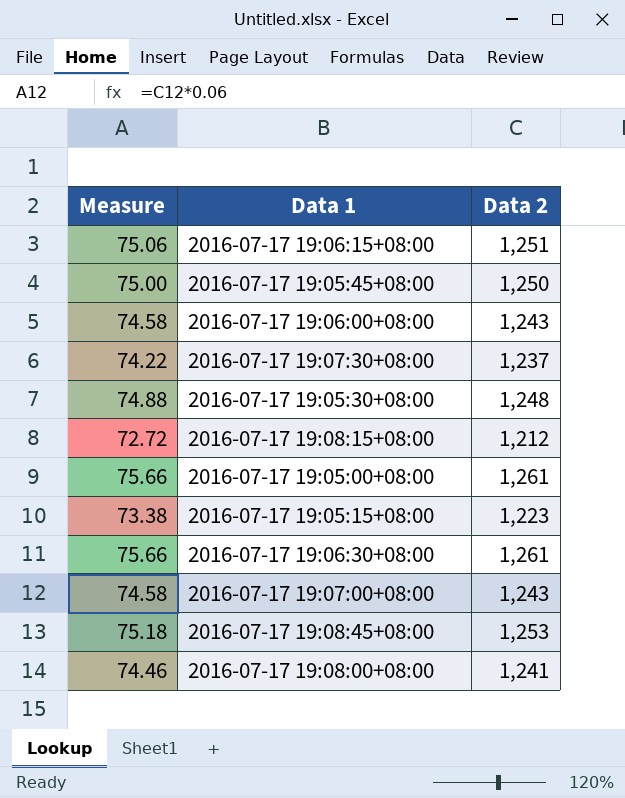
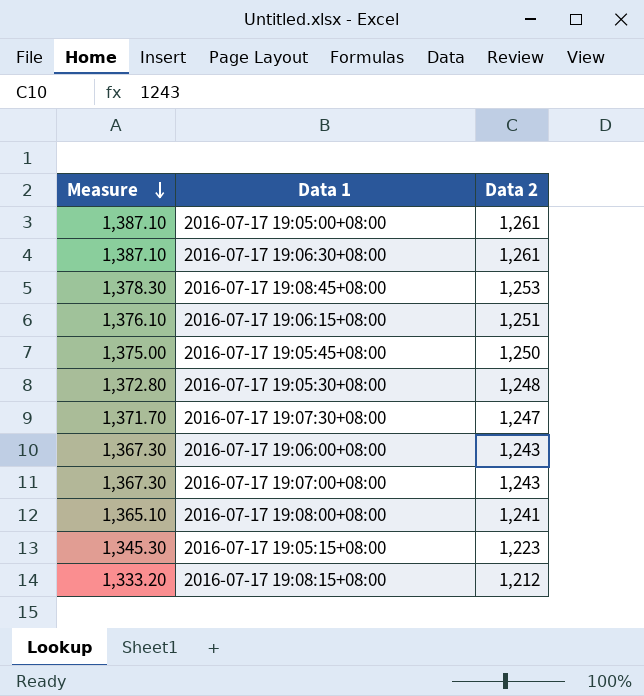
row order: none -> Measure descending
column Measure | formula: [Data 2] * 0.06 -> [Data 2] * 1.1
2016-07-17 19:07:30+08:00 | Data 2: 1,237 -> 1,247

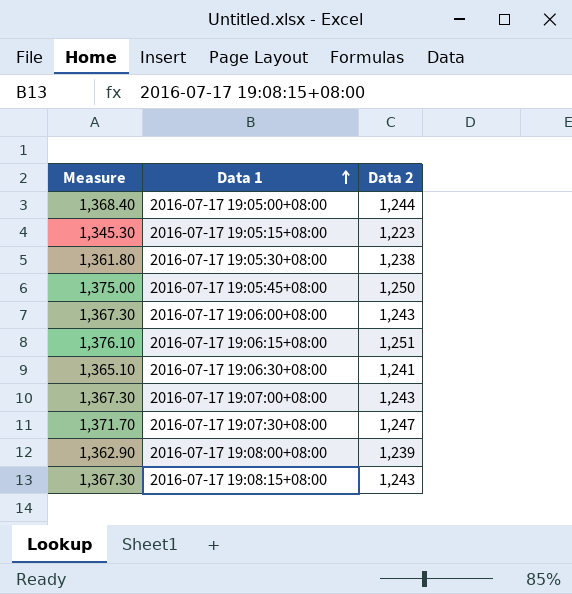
row order: Measure descending -> Data 1 ascending
row 2016-07-17 19:08:45+08:00: 1,378.30 | 1,253 -> none
2016-07-17 19:05:00+08:00 | Measure: 1,387.10 -> 1,368.40
2016-07-17 19:05:00+08:00 | Data 2: 1,261 -> 1,244
2016-07-17 19:05:30+08:00 | Measure: 1,372.80 -> 1,361.80
2016-07-17 19:05:30+08:00 | Data 2: 1,248 -> 1,238
2016-07-17 19:06:30+08:00 | Measure: 1,387.10 -> 1,365.10
2016-07-17 19:06:30+08:00 | Data 2: 1,261 -> 1,241
2016-07-17 19:08:00+08:00 | Measure: 1,365.10 -> 1,362.90
2016-07-17 19:08:00+08:00 | Data 2: 1,241 -> 1,239
2016-07-17 19:08:15+08:00 | Measure: 1,333.20 -> 1,367.30
2016-07-17 19:08:15+08:00 | Data 2: 1,212 -> 1,243

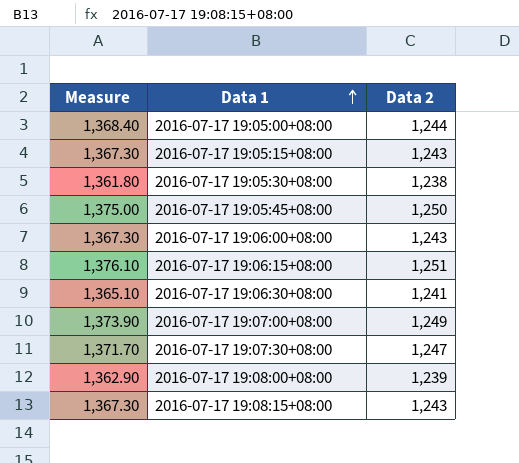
2016-07-17 19:05:15+08:00 | Measure: 1,345.30 -> 1,367.30
2016-07-17 19:05:15+08:00 | Data 2: 1,223 -> 1,243
2016-07-17 19:07:00+08:00 | Measure: 1,367.30 -> 1,373.90
2016-07-17 19:07:00+08:00 | Data 2: 1,243 -> 1,249

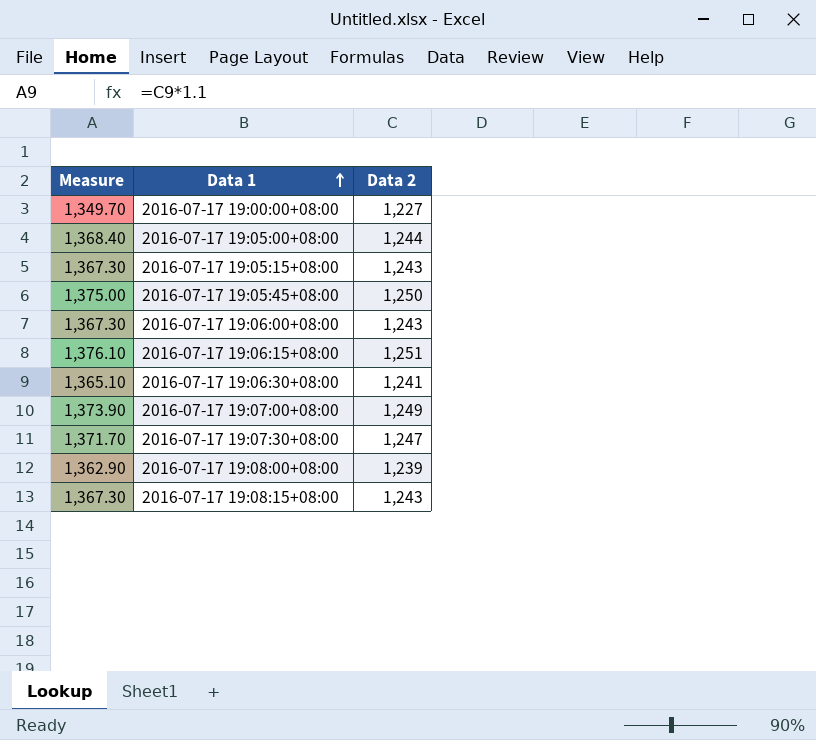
row 2016-07-17 19:05:30+08:00: 1,361.80 | 1,238 -> none
row 2016-07-17 19:00:00+08:00: none -> 1,349.70 | 1,227

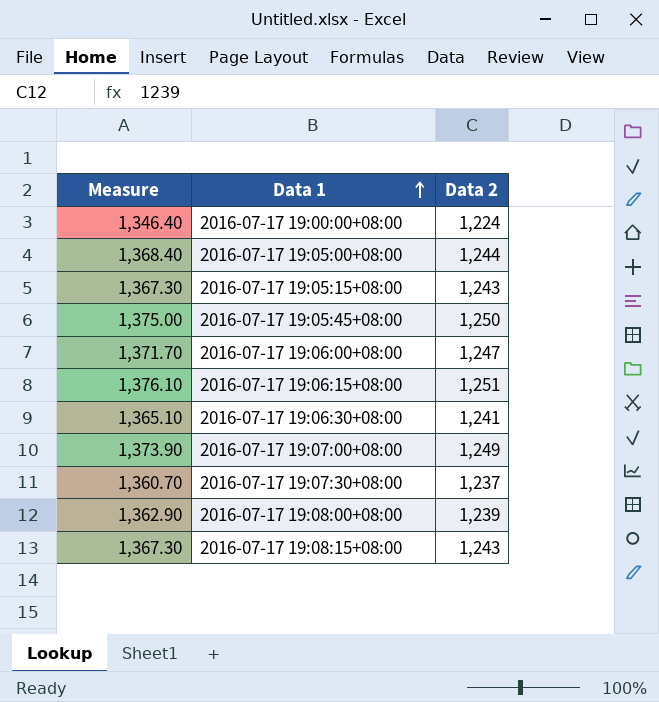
2016-07-17 19:00:00+08:00 | Measure: 1,349.70 -> 1,346.40
2016-07-17 19:00:00+08:00 | Data 2: 1,227 -> 1,224
2016-07-17 19:06:00+08:00 | Measure: 1,367.30 -> 1,371.70
2016-07-17 19:06:00+08:00 | Data 2: 1,243 -> 1,247
2016-07-17 19:07:30+08:00 | Measure: 1,371.70 -> 1,360.70
2016-07-17 19:07:30+08:00 | Data 2: 1,247 -> 1,237

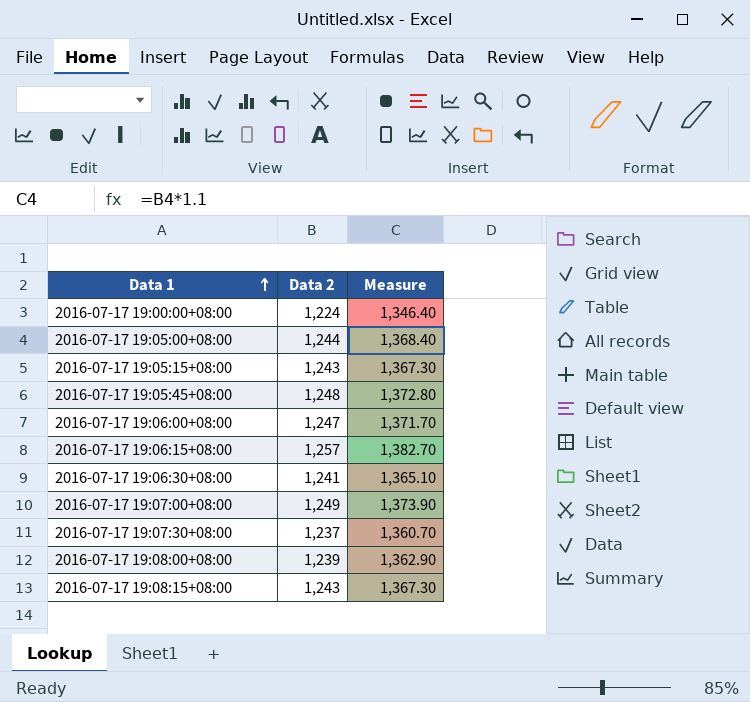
column Measure | position: 1 -> 3
2016-07-17 19:05:45+08:00 | Data 2: 1,250 -> 1,248
2016-07-17 19:05:45+08:00 | Measure: 1,375.00 -> 1,372.80
2016-07-17 19:06:15+08:00 | Data 2: 1,251 -> 1,257
2016-07-17 19:06:15+08:00 | Measure: 1,376.10 -> 1,382.70

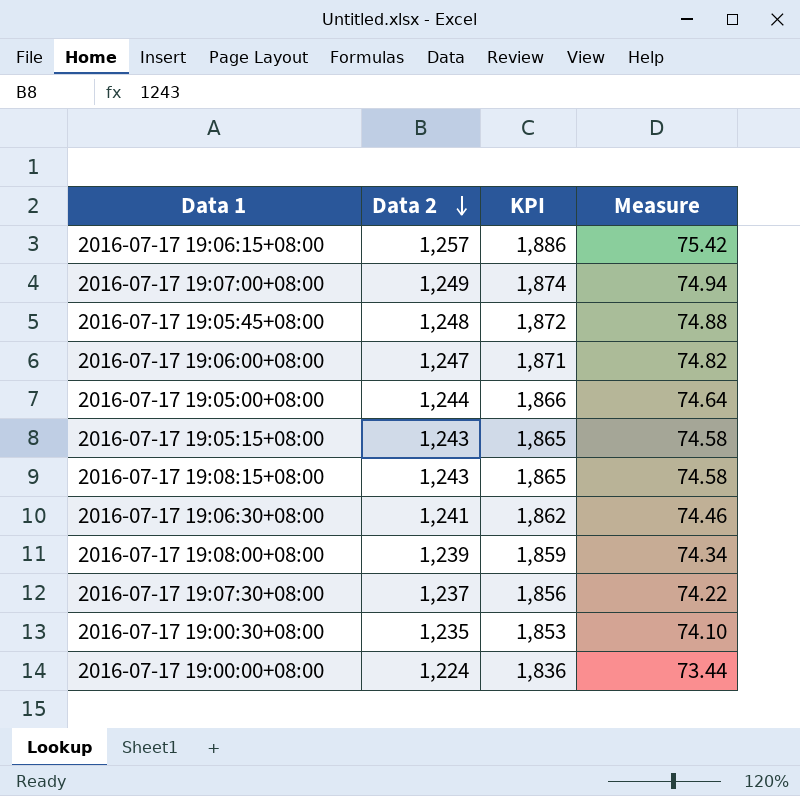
row order: Data 1 ascending -> Data 2 descending
column KPI | formula: none -> [Data 2] * 1.5
column Measure | formula: [Data 2] * 1.1 -> [Data 2] * 0.06
row 2016-07-17 19:00:30+08:00: none -> 1,235 | 1,853 | 74.10

